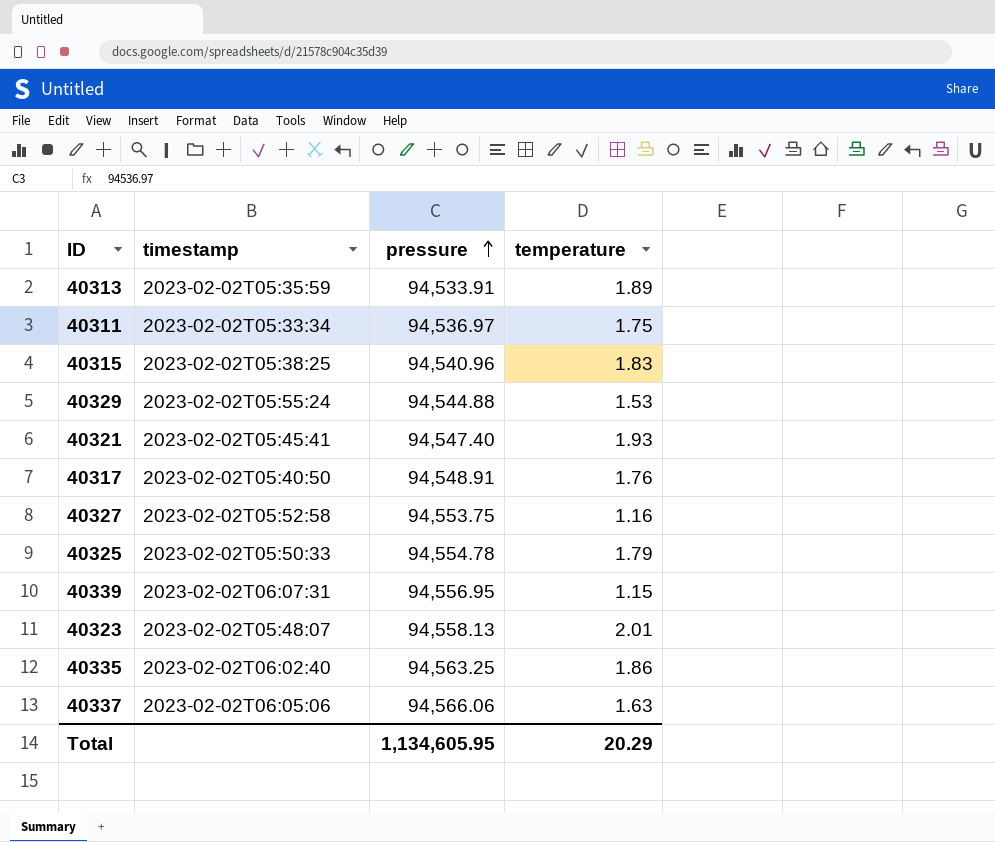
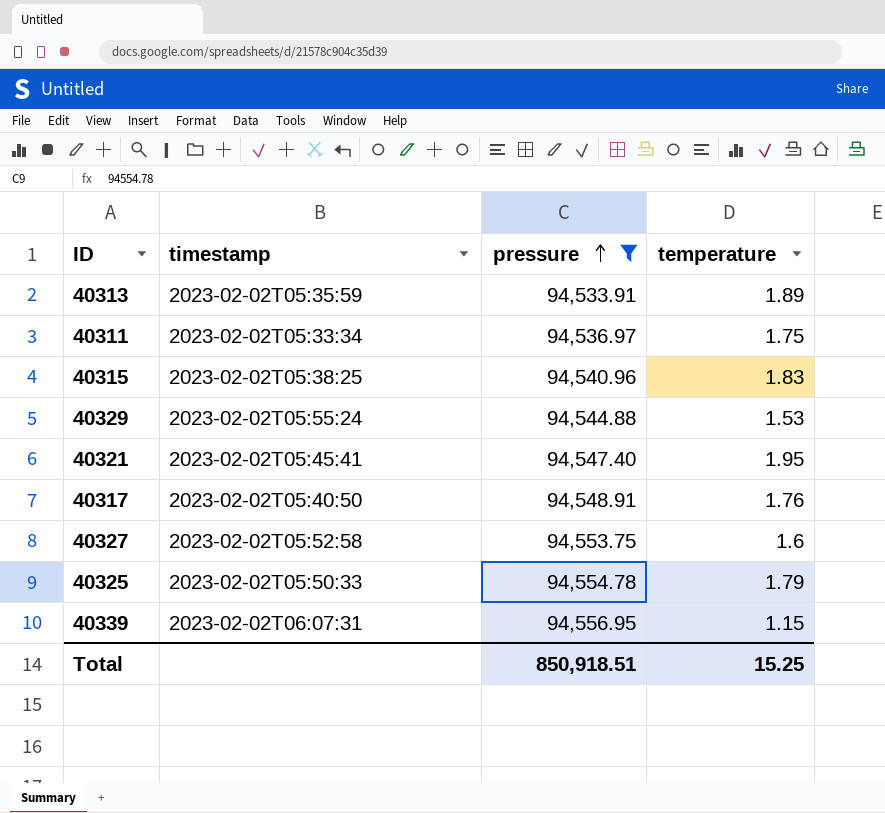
filter: none -> pressure <= 94,556.95
40321 | temperature: 1.93 -> 1.95
40327 | temperature: 1.16 -> 1.6
Total | pressure: 1,134,605.95 -> 850,918.51
Total | temperature: 20.29 -> 15.25

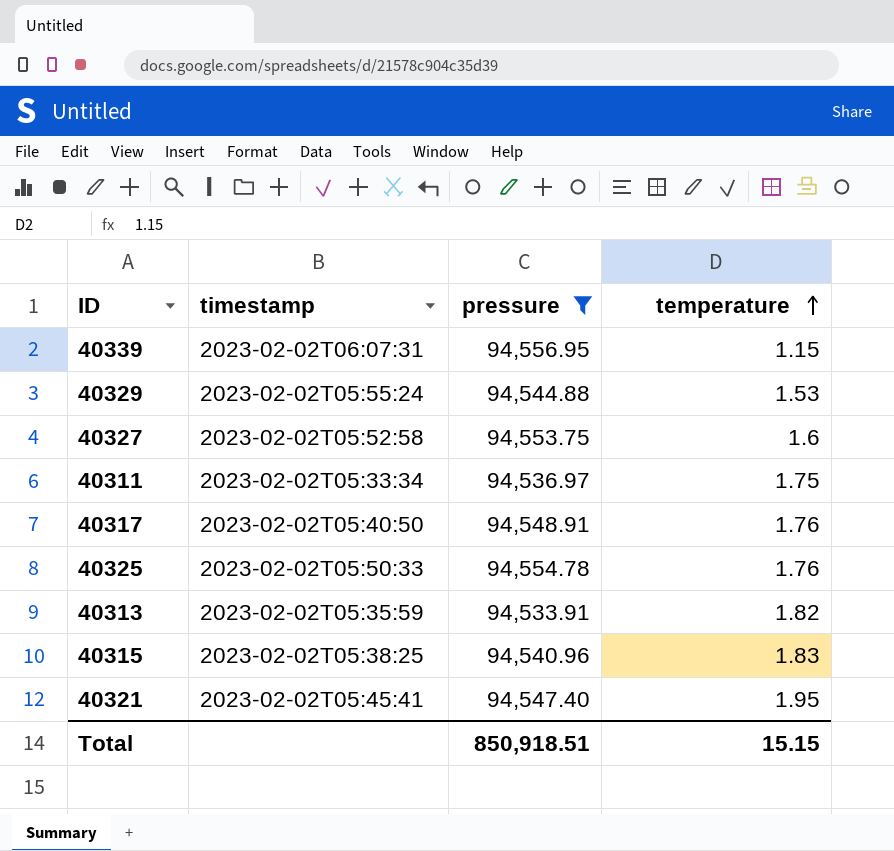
row order: pressure ascending -> temperature ascending
40325 | temperature: 1.79 -> 1.76
40313 | temperature: 1.89 -> 1.82
Total | temperature: 15.25 -> 15.15

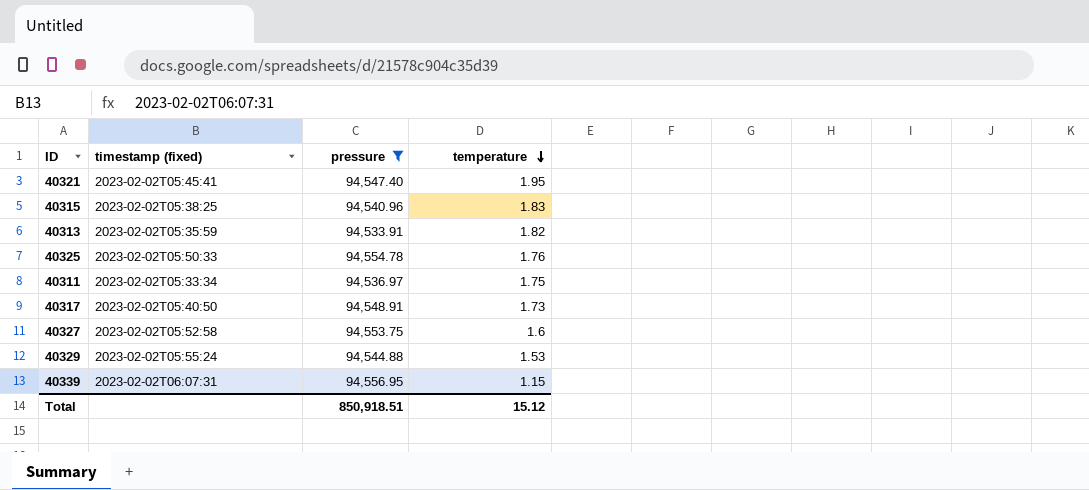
row order: temperature ascending -> temperature descending
column name: timestamp -> timestamp (fixed)
40317 | temperature: 1.76 -> 1.73
Total | temperature: 15.15 -> 15.12

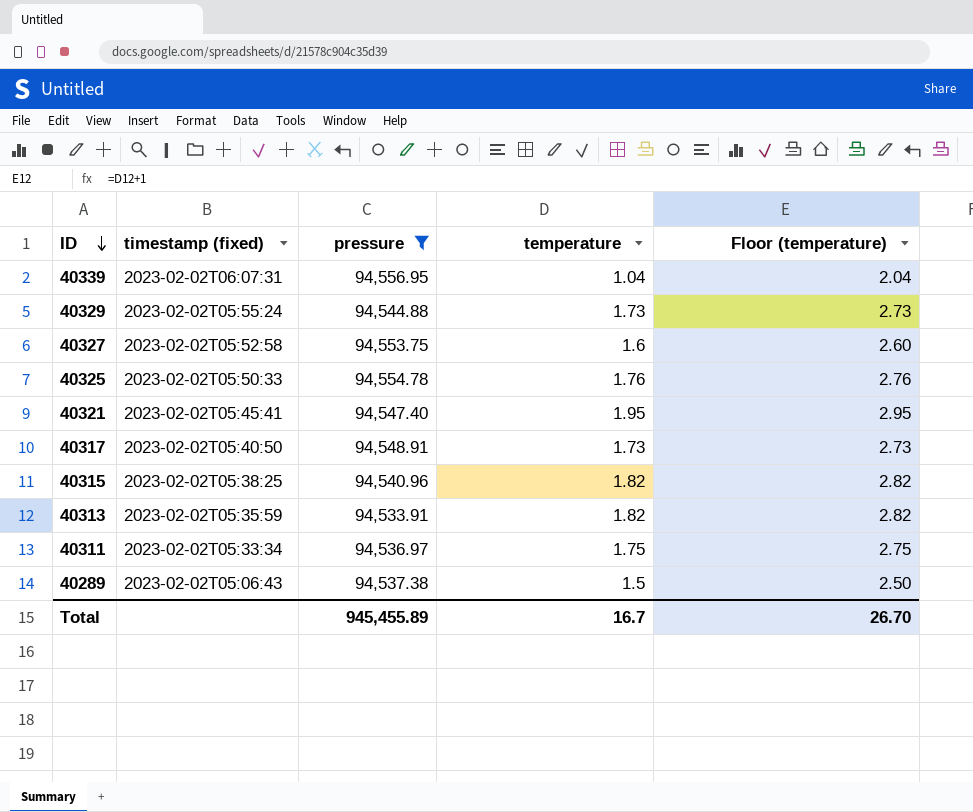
row order: temperature descending -> ID descending
column Floor (temperature) | formula: none -> [temperature] + 1
40339 | temperature: 1.15 -> 1.04
40329 | temperature: 1.53 -> 1.73
40315 | temperature: 1.83 -> 1.82
row 40289: none -> 2023-02-02T05:06:43 | 94,537.38 | 1.5 | 2.50
Total | pressure: 850,918.51 -> 945,455.89
Total | temperature: 15.12 -> 16.7

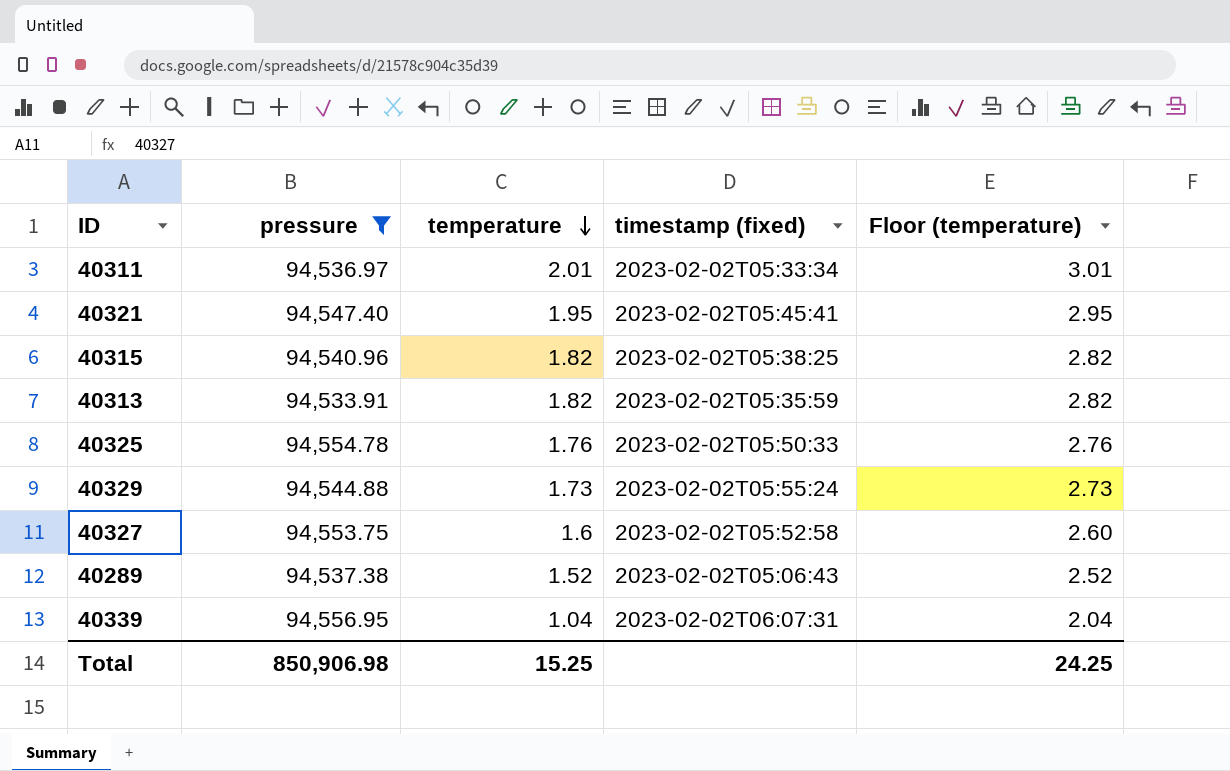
row order: ID descending -> temperature descending
column timestamp (fixed) | position: 2 -> 4
row 40317: 2023-02-02T05:40:50 | 94,548.91 | 1.73 | 2.73 -> none
40311 | temperature: 1.75 -> 2.01
40311 | Floor (temperature): 2.75 -> 3.01
40289 | temperature: 1.5 -> 1.52
40289 | Floor (temperature): 2.50 -> 2.52
Total | pressure: 945,455.89 -> 850,906.98
Total | temperature: 16.7 -> 15.25
Total | Floor (temperature): 26.70 -> 24.25

